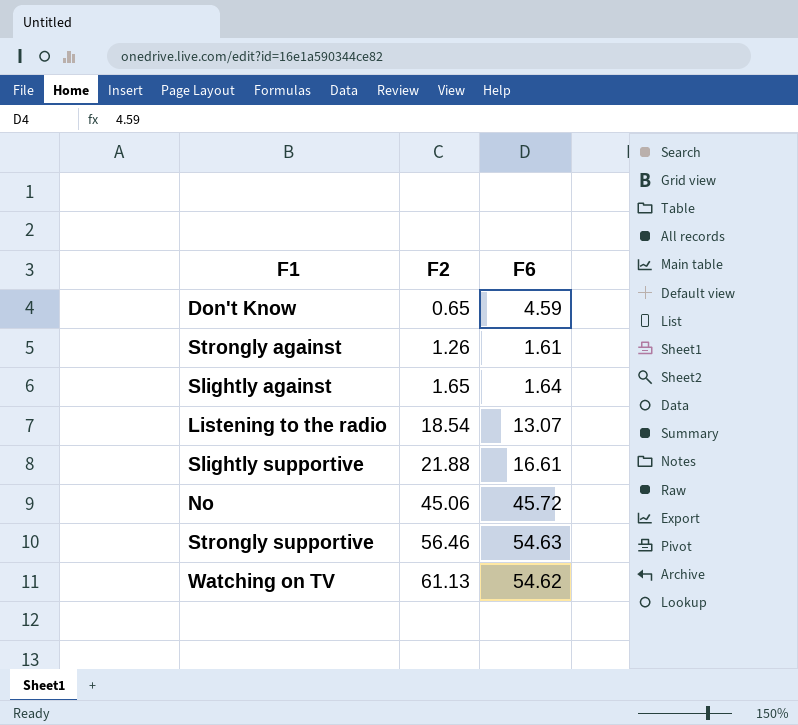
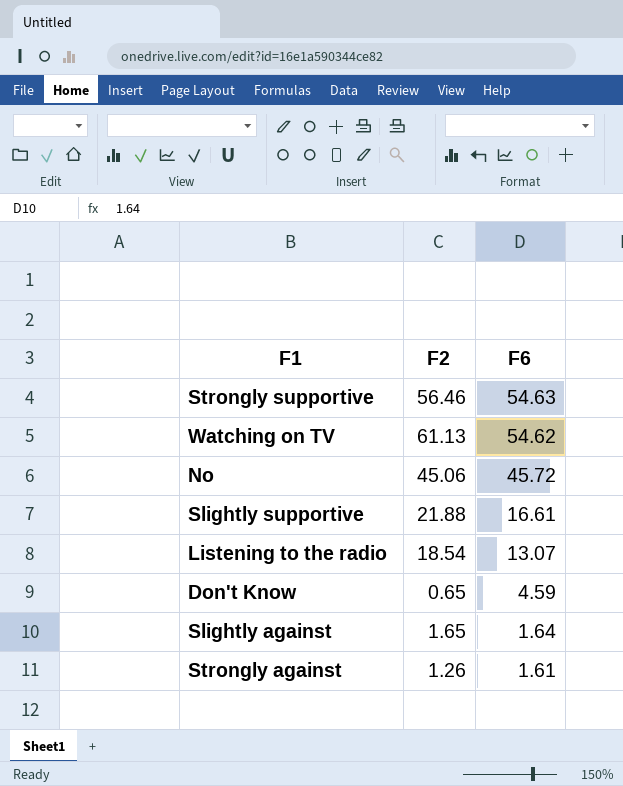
row order: F2 ascending -> F6 descending

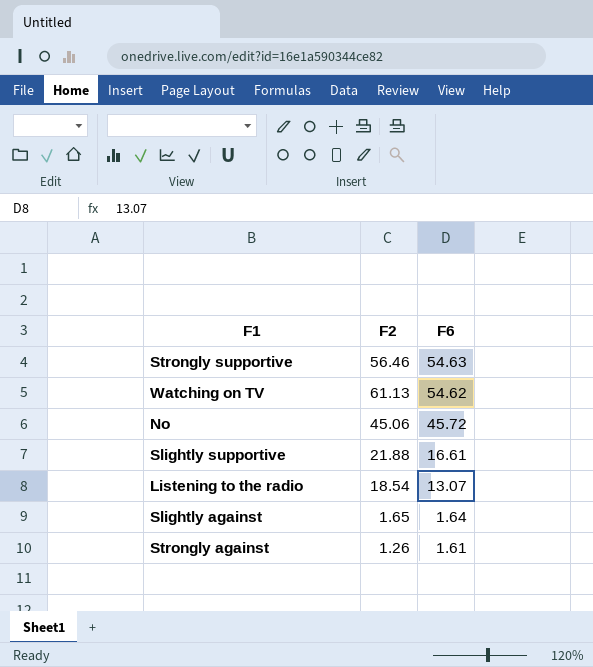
row Don't Know: 0.65 | 4.59 -> none

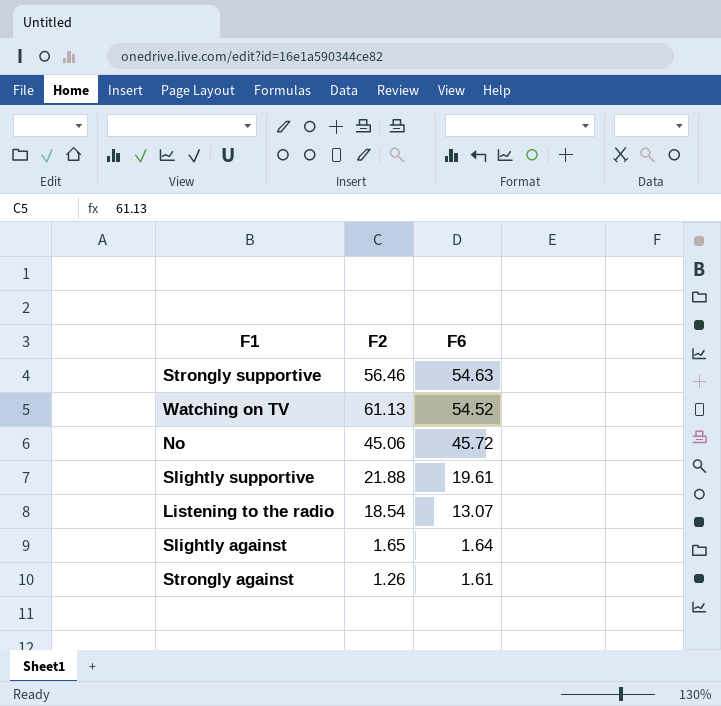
Watching on TV | F6: 54.62 -> 54.52
Slightly supportive | F6: 16.61 -> 19.61

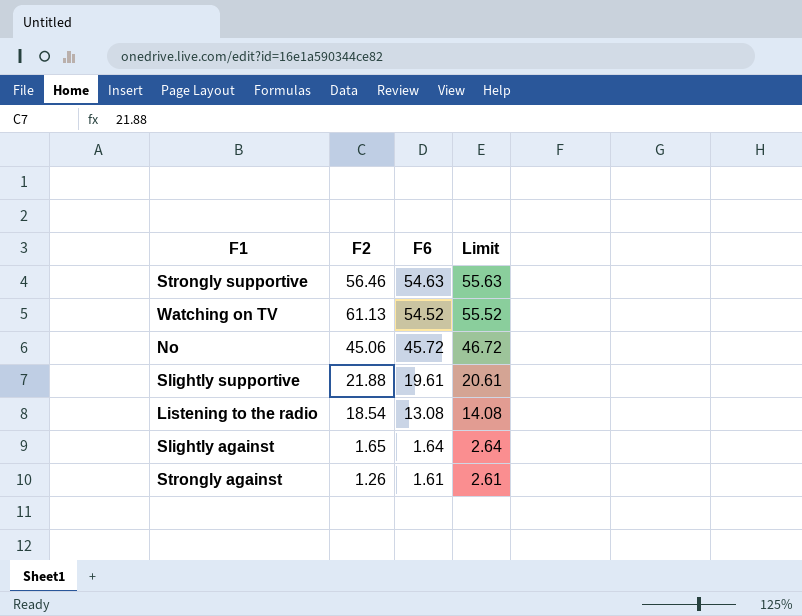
column Limit | formula: none -> [F6] + 1
Listening to the radio | F6: 13.07 -> 13.08

